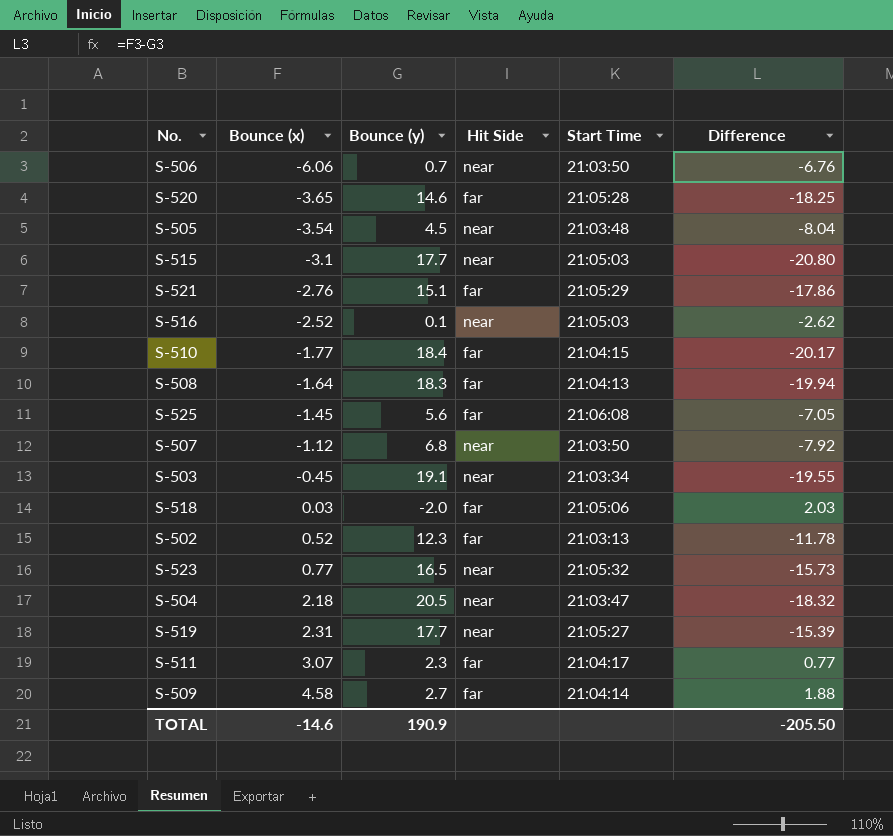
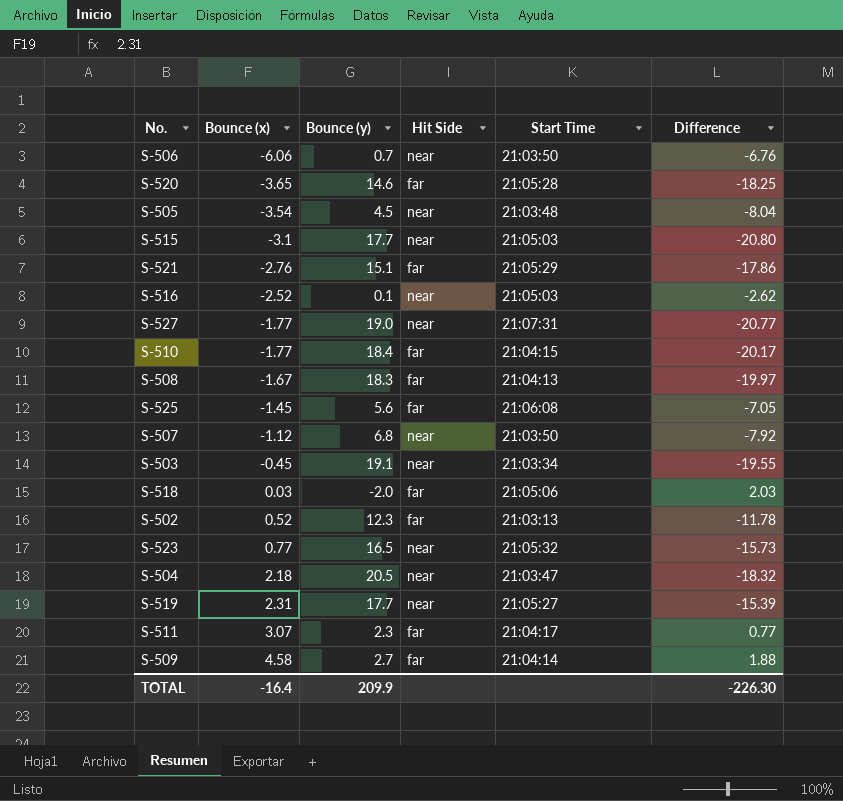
row S-527: none -> -1.77 | 19.0 | near | 21:07:31 | -20.77
S-508 | Bounce (x): -1.64 -> -1.67
S-508 | Difference: -19.94 -> -19.97
TOTAL | Bounce (x): -14.6 -> -16.4
TOTAL | Bounce (y): 190.9 -> 209.9
TOTAL | Difference: -205.50 -> -226.30

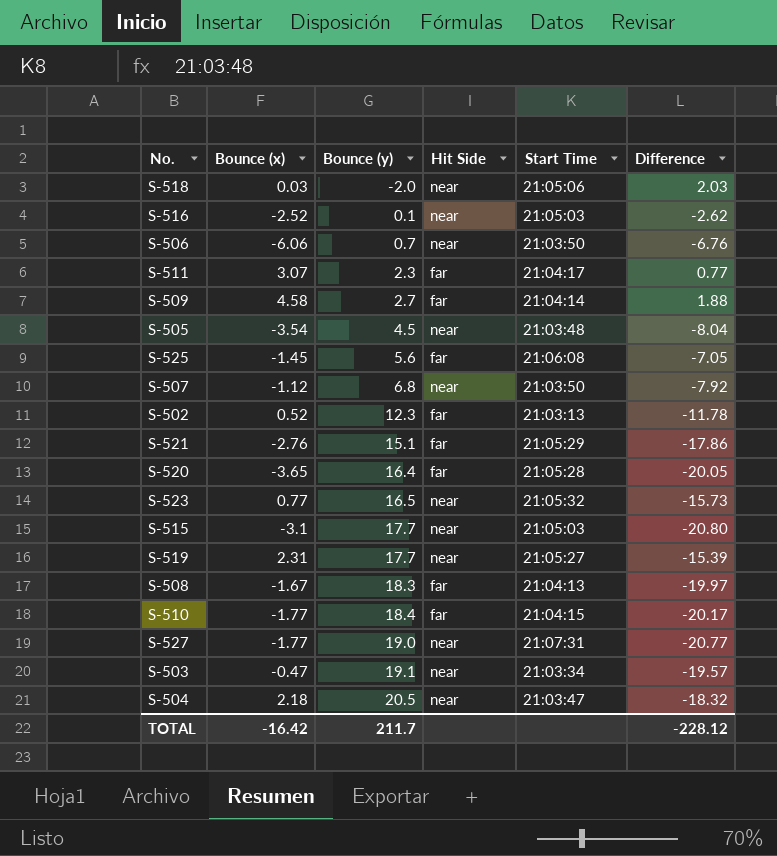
row order: Bounce (x) ascending -> Bounce (y) ascending
S-518 | Hit Side: far -> near
S-520 | Bounce (y): 14.6 -> 16.4
S-520 | Difference: -18.25 -> -20.05
S-503 | Bounce (x): -0.45 -> -0.47
S-503 | Difference: -19.55 -> -19.57
TOTAL | Bounce (x): -16.4 -> -16.42
TOTAL | Bounce (y): 209.9 -> 211.7
TOTAL | Difference: -226.30 -> -228.12

